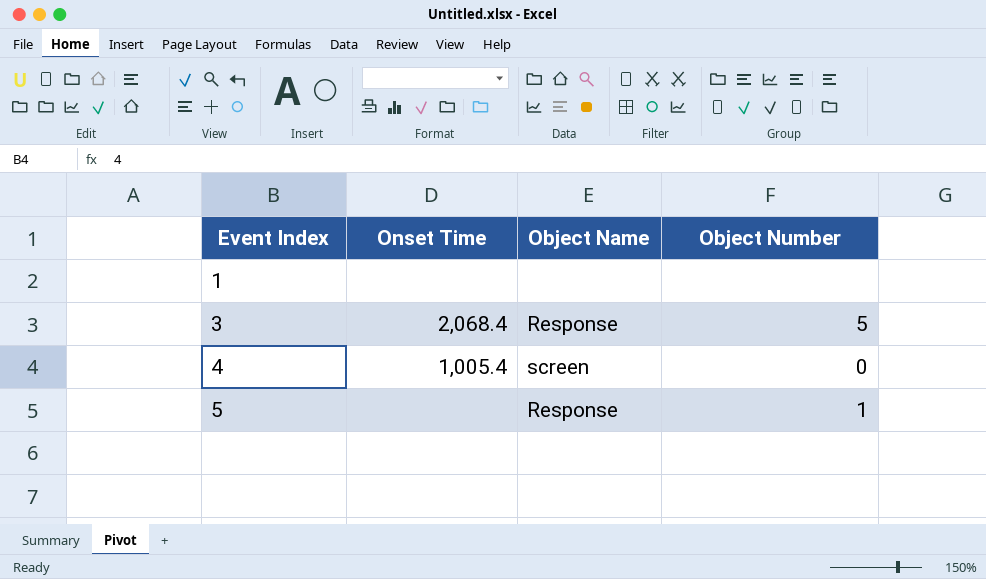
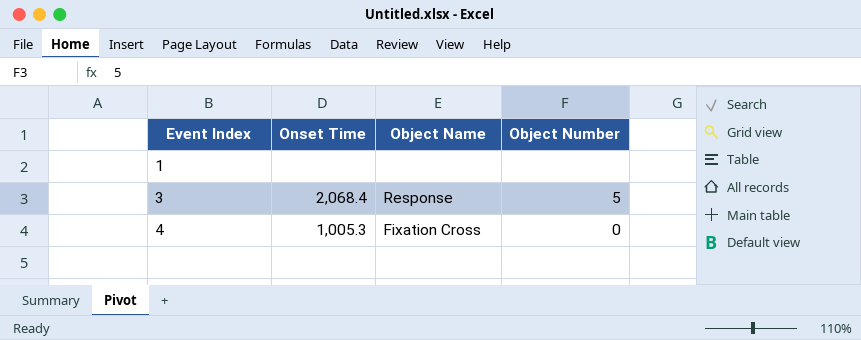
row 5: none | Response | 1 -> none
4 | Onset Time: 1,005.4 -> 1,005.3
4 | Object Name: screen -> Fixation Cross

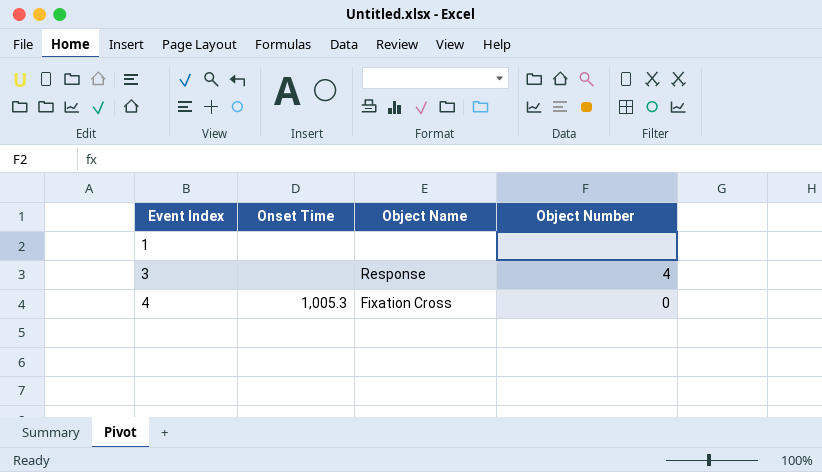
3 | Onset Time: 2,068.4 -> none
3 | Object Number: 5 -> 4

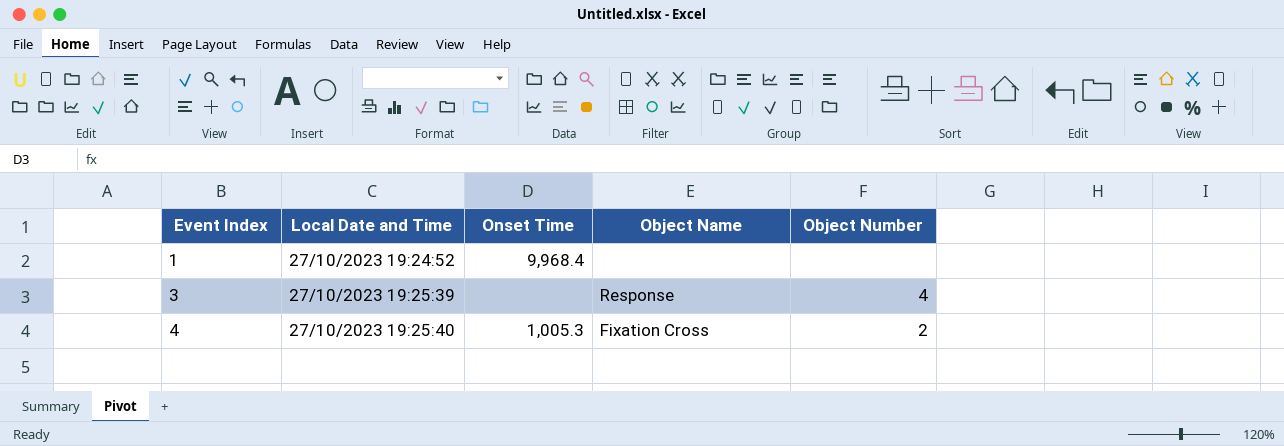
column Local Date and Time | position: none -> 2
1 | Onset Time: none -> 9,968.4
4 | Object Number: 0 -> 2

